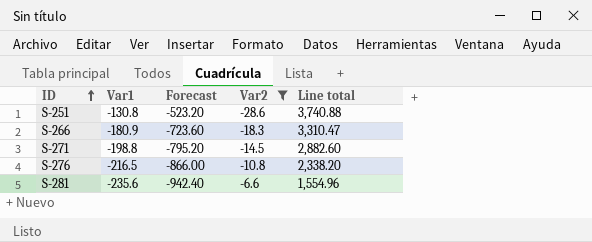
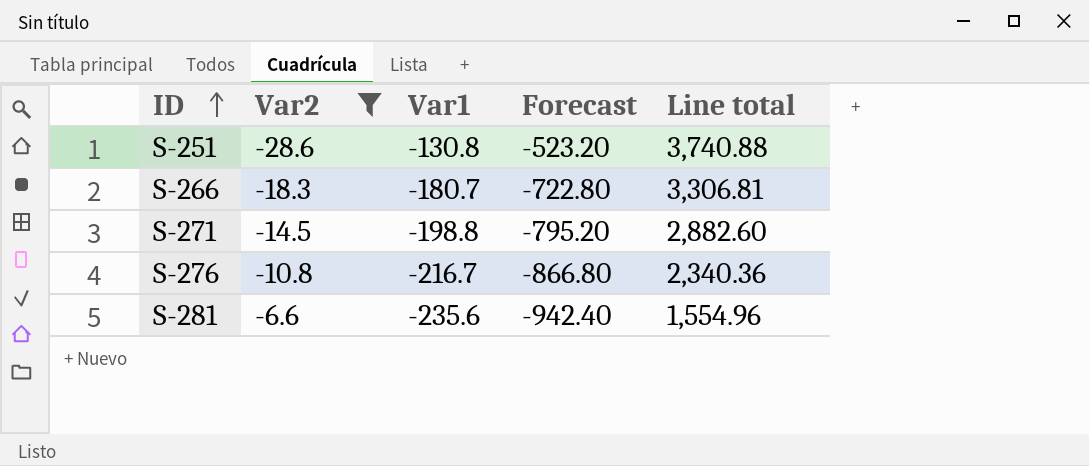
column Var2 | position: 4 -> 2
S-266 | Var1: -180.9 -> -180.7
S-266 | Forecast: -723.60 -> -722.80
S-266 | Line total: 3,310.47 -> 3,306.81
S-276 | Var1: -216.5 -> -216.7
S-276 | Forecast: -866.00 -> -866.80
S-276 | Line total: 2,338.20 -> 2,340.36

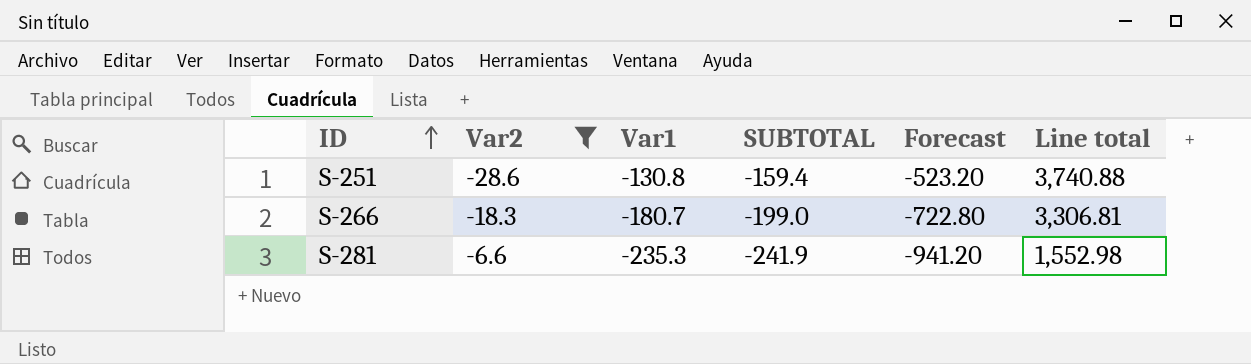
column SUBTOTAL | formula: none -> [Var2] + [Var1]
row S-271: -14.5 | -198.8 | -795.20 | 2,882.60 -> none
row S-276: -10.8 | -216.7 | -866.80 | 2,340.36 -> none
S-281 | Var1: -235.6 -> -235.3
S-281 | Forecast: -942.40 -> -941.20
S-281 | Line total: 1,554.96 -> 1,552.98

